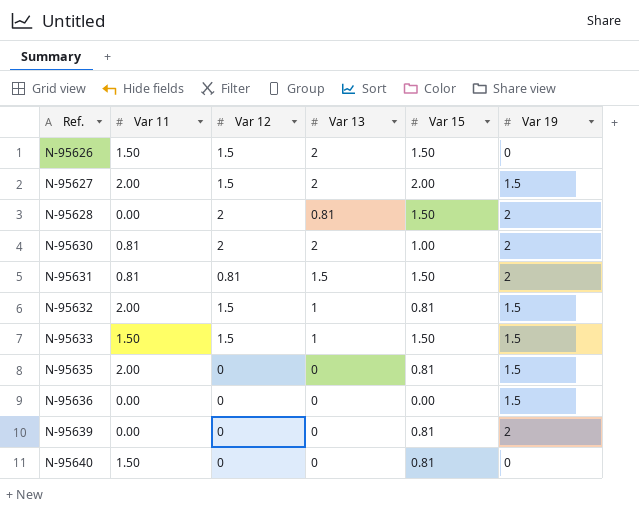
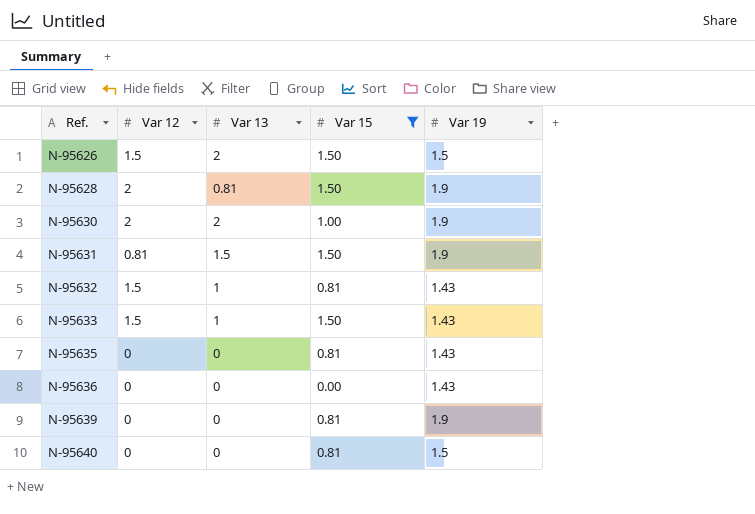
filter: none -> Var 15 != 2.00
column Var 11 | position: 2 -> none
N-95626 | Var 19: 0 -> 1.5
N-95628 | Var 19: 2 -> 1.9
N-95630 | Var 19: 2 -> 1.9
N-95631 | Var 19: 2 -> 1.9
N-95632 | Var 19: 1.5 -> 1.43
N-95633 | Var 19: 1.5 -> 1.43
N-95635 | Var 19: 1.5 -> 1.43
N-95636 | Var 19: 1.5 -> 1.43
N-95639 | Var 19: 2 -> 1.9
N-95640 | Var 19: 0 -> 1.5

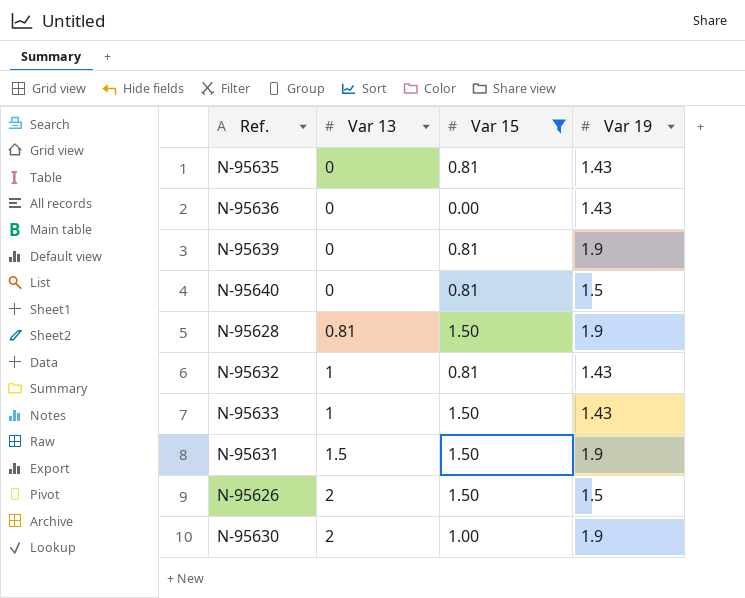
row order: Ref. ascending -> Var 13 ascending
column Var 12 | position: 2 -> none

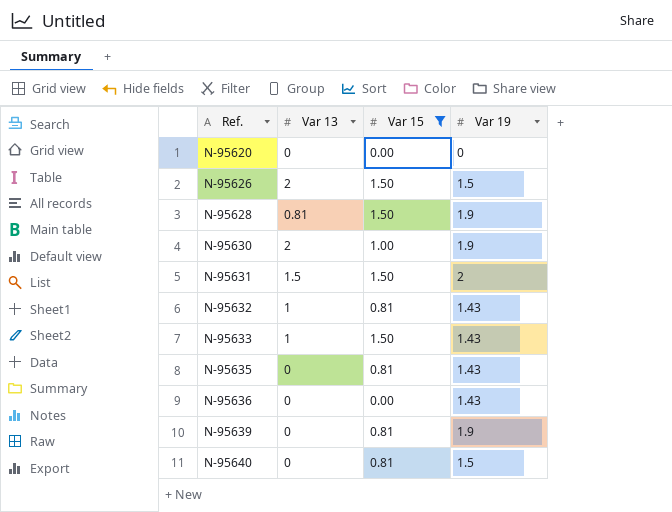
row order: Var 13 ascending -> Ref. ascending
row N-95620: none -> 0 | 0.00 | 0
N-95631 | Var 19: 1.9 -> 2

